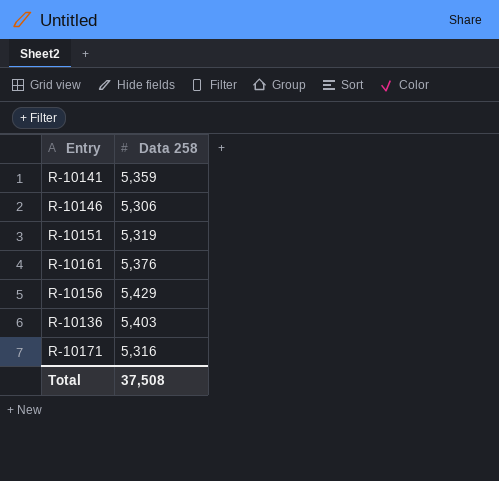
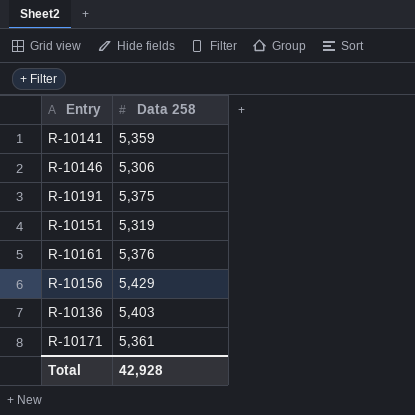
row R-10191: none -> 5,375
R-10171 | Data 258: 5,316 -> 5,361
Total | Data 258: 37,508 -> 42,928

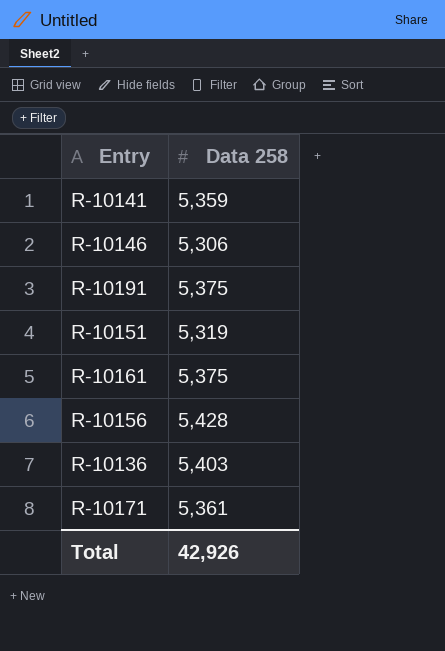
R-10161 | Data 258: 5,376 -> 5,375
R-10156 | Data 258: 5,429 -> 5,428
Total | Data 258: 42,928 -> 42,926

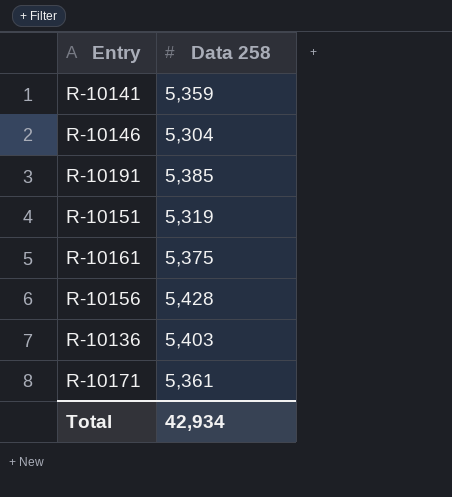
R-10146 | Data 258: 5,306 -> 5,304
R-10191 | Data 258: 5,375 -> 5,385
Total | Data 258: 42,926 -> 42,934

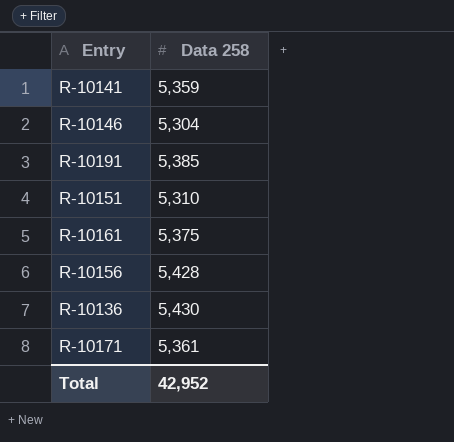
R-10151 | Data 258: 5,319 -> 5,310
R-10136 | Data 258: 5,403 -> 5,430
Total | Data 258: 42,934 -> 42,952

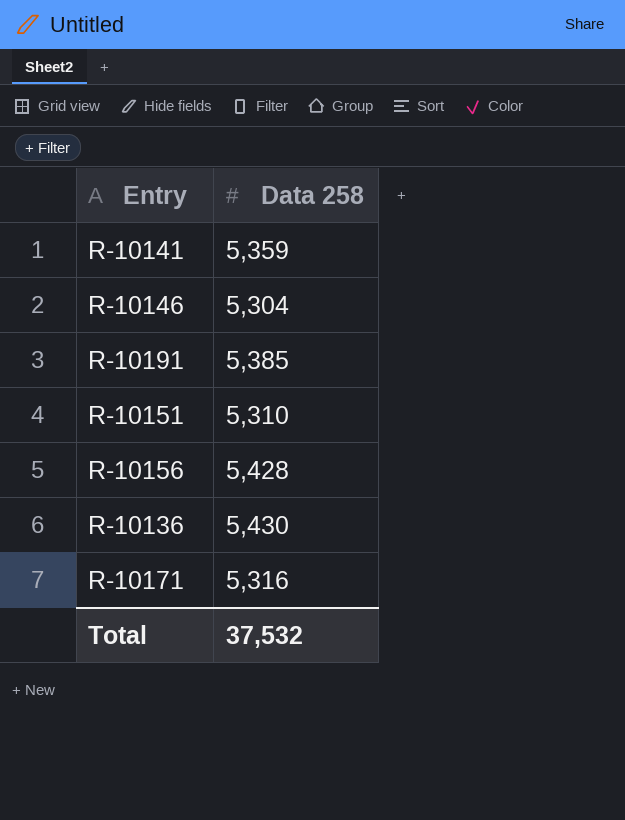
row R-10161: 5,375 -> none
R-10171 | Data 258: 5,361 -> 5,316
Total | Data 258: 42,952 -> 37,532

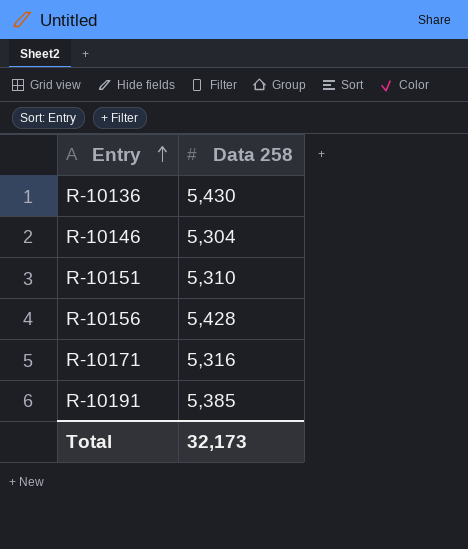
row order: none -> Entry ascending
row R-10141: 5,359 -> none
Total | Data 258: 37,532 -> 32,173

